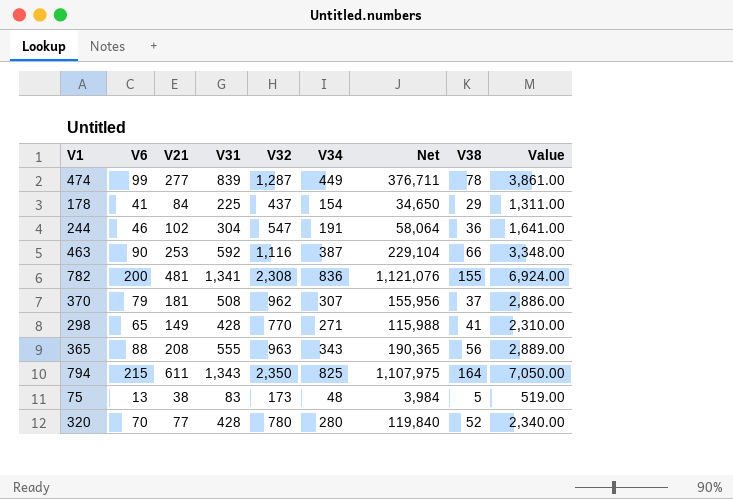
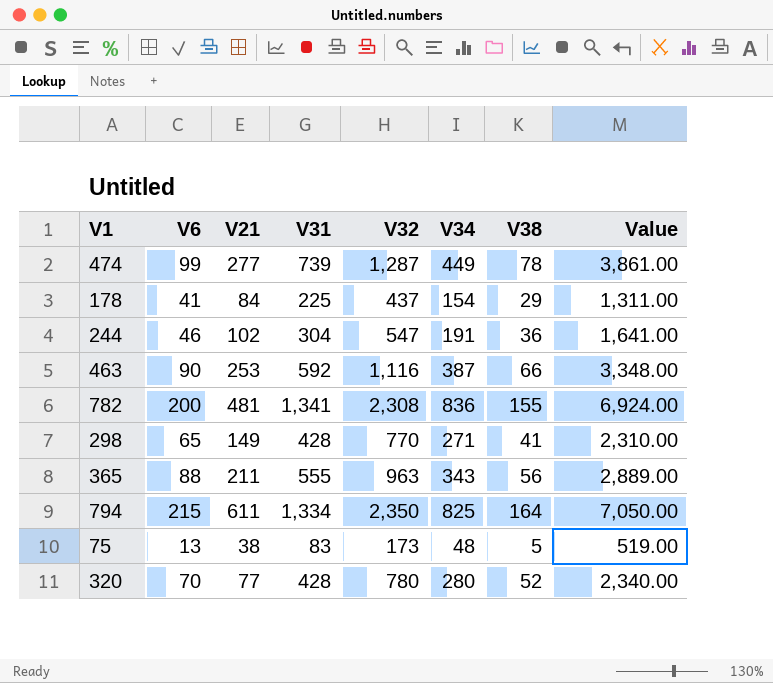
column Net | formula: [V31] * [V34] -> none
row 370: 79 | 181 | 508 | 962 | 307 | 155,956 | 37 | 2,886.00 -> none
474 | V31: 839 -> 739
365 | V21: 208 -> 211
794 | V31: 1,343 -> 1,334

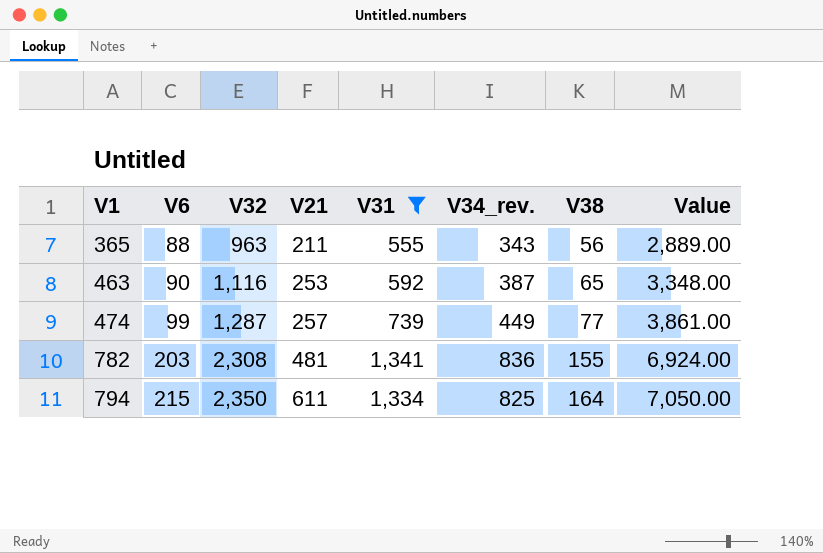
filter: none -> V31 >= 555
row order: none -> V1 ascending
column V32 | position: 5 -> 3
column name: V34 -> V34_rev.
463 | V38: 66 -> 65
474 | V21: 277 -> 257
474 | V38: 78 -> 77
782 | V6: 200 -> 203

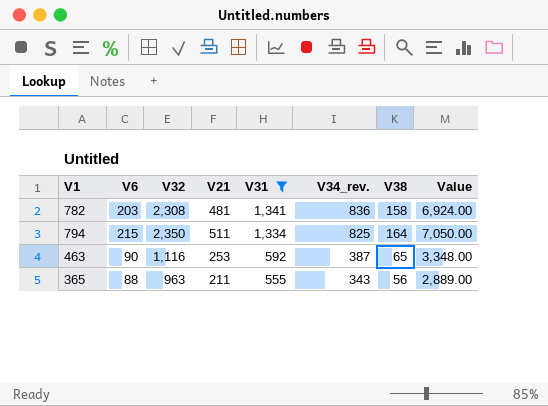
row order: V1 ascending -> V31 descending
row 474: 99 | 1,287 | 257 | 739 | 449 | 77 | 3,861.00 -> none
782 | V38: 155 -> 158
794 | V21: 611 -> 511

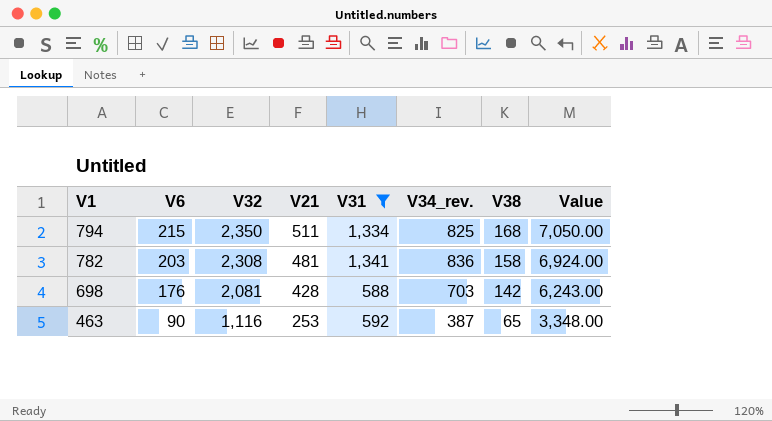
row order: V31 descending -> V1 descending
row 365: 88 | 963 | 211 | 555 | 343 | 56 | 2,889.00 -> none
794 | V38: 164 -> 168
row 698: none -> 176 | 2,081 | 428 | 588 | 703 | 142 | 6,243.00

